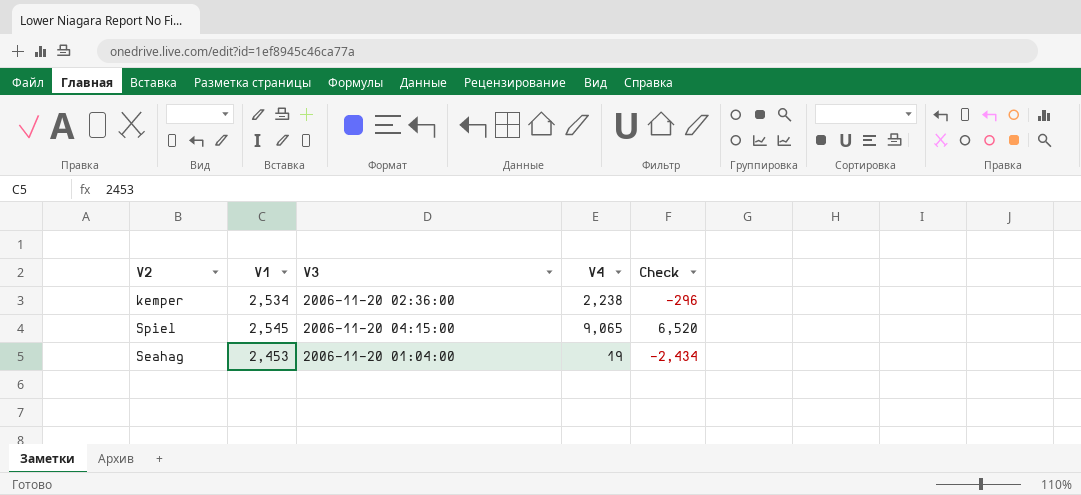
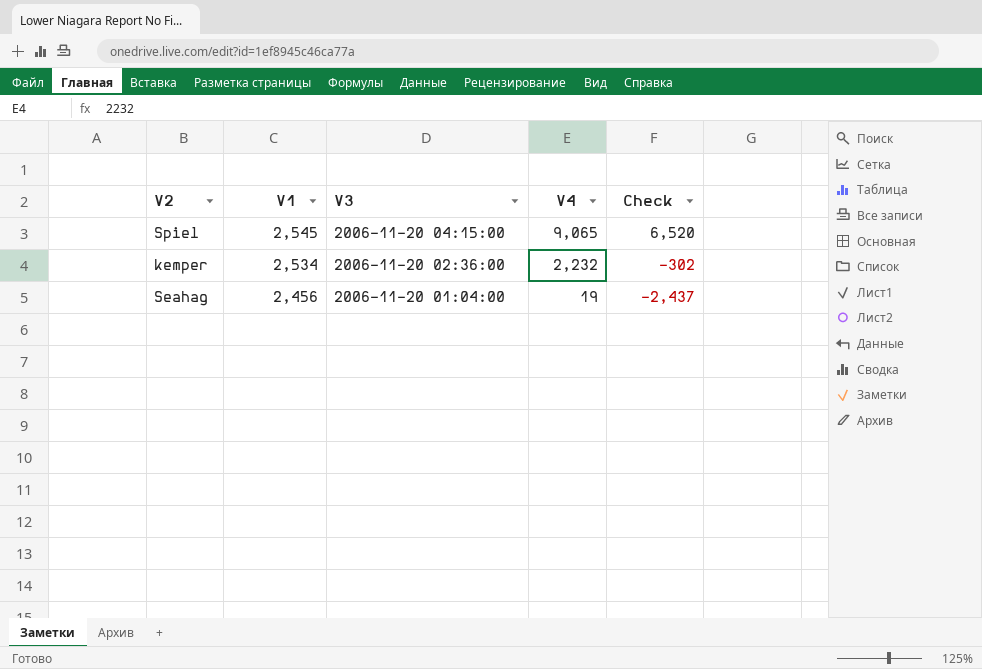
row order: none -> V1 descending
kemper | V4: 2,238 -> 2,232
kemper | Check: -296 -> -302
Seahag | V1: 2,453 -> 2,456
Seahag | Check: -2,434 -> -2,437

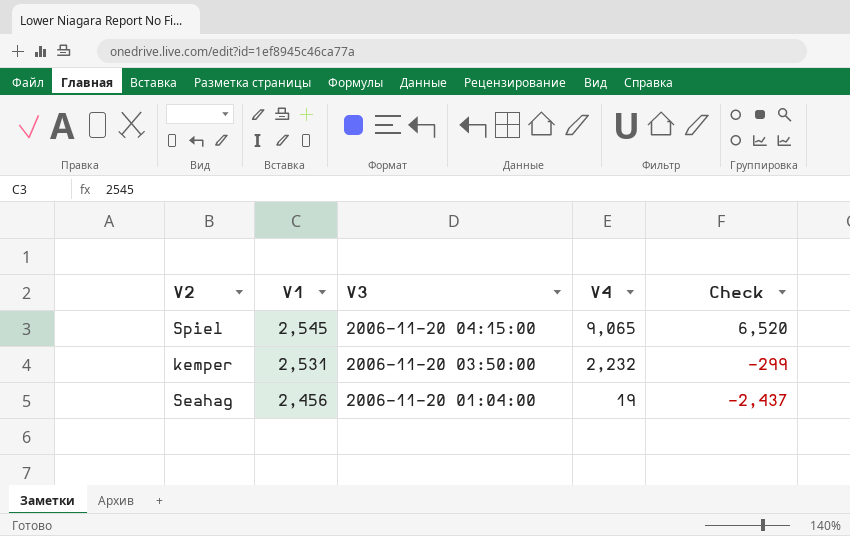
kemper | V1: 2,534 -> 2,531
kemper | V3: 2006-11-20 02:36:00 -> 2006-11-20 03:50:00
kemper | Check: -302 -> -299

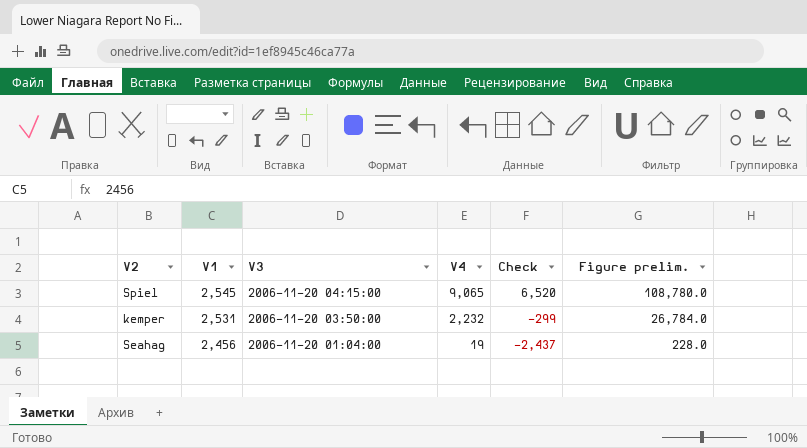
column Figure prelim. | formula: none -> [V4] * 12

